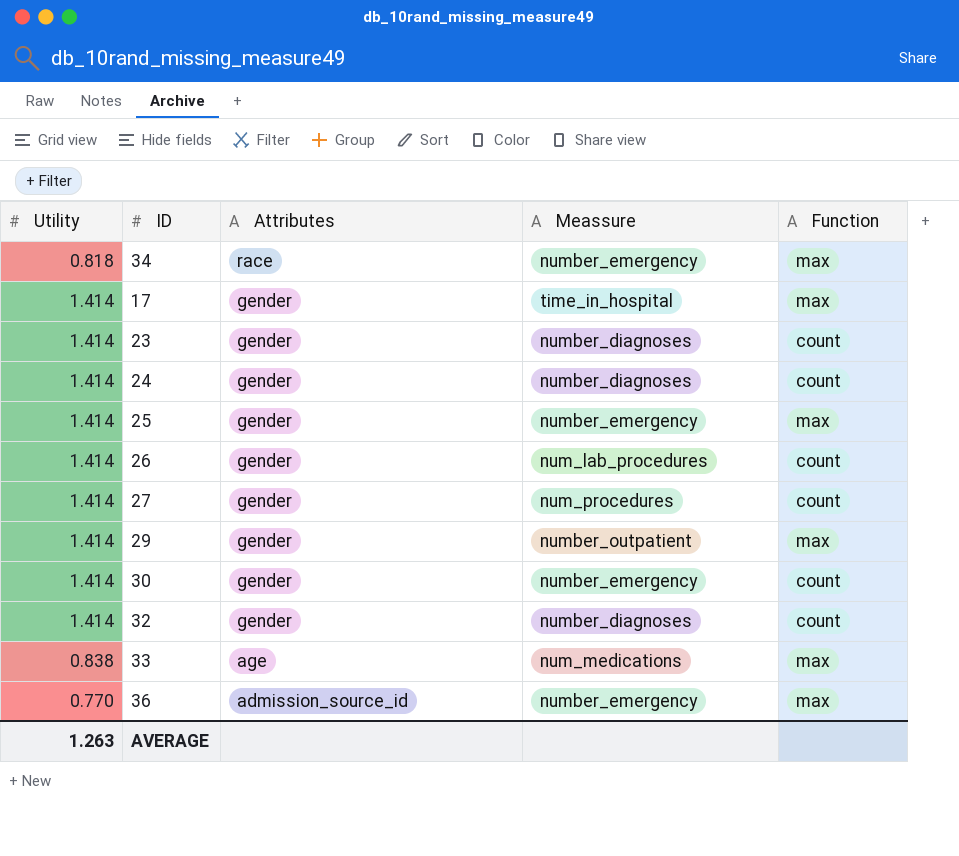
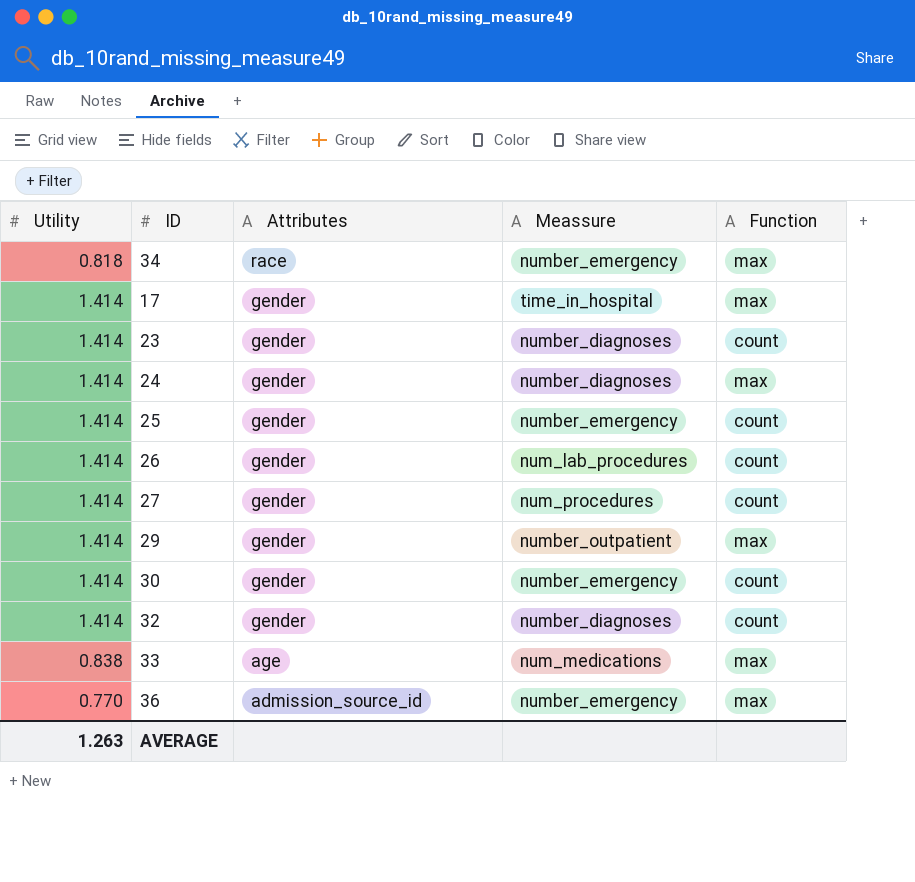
24 | Function: count -> max
25 | Function: max -> count

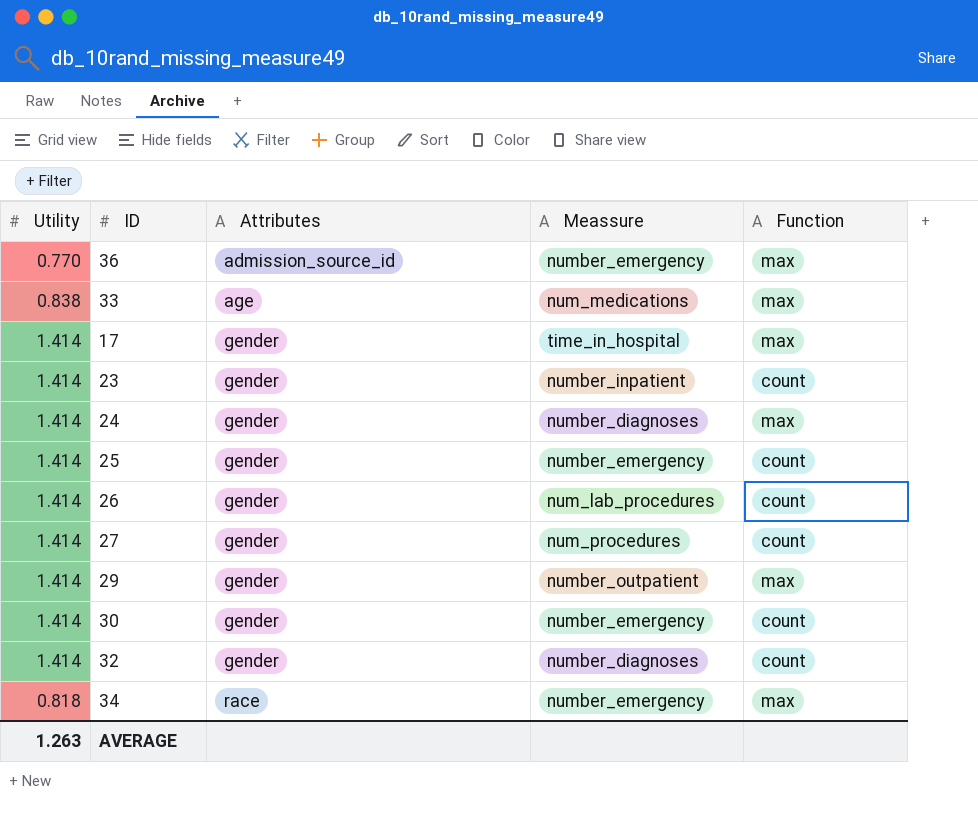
row order: Attributes descending -> Attributes ascending
23 | Meassure: number_diagnoses -> number_inpatient

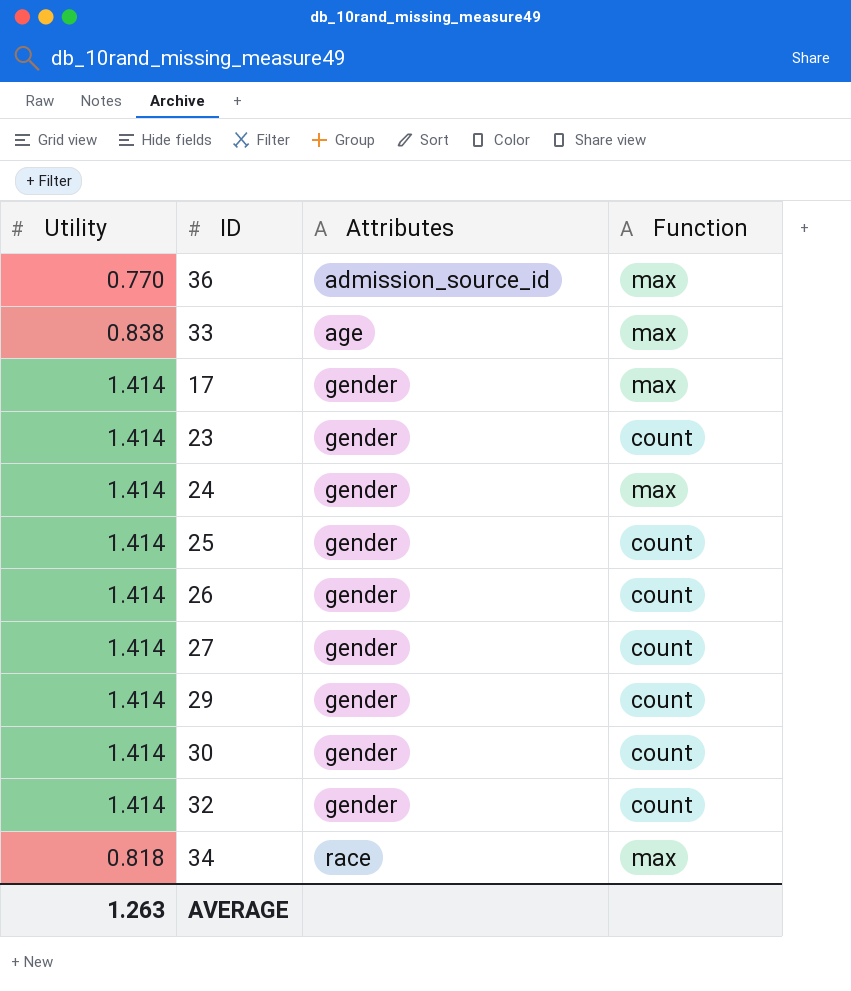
column Meassure | position: 4 -> none
29 | Function: max -> count

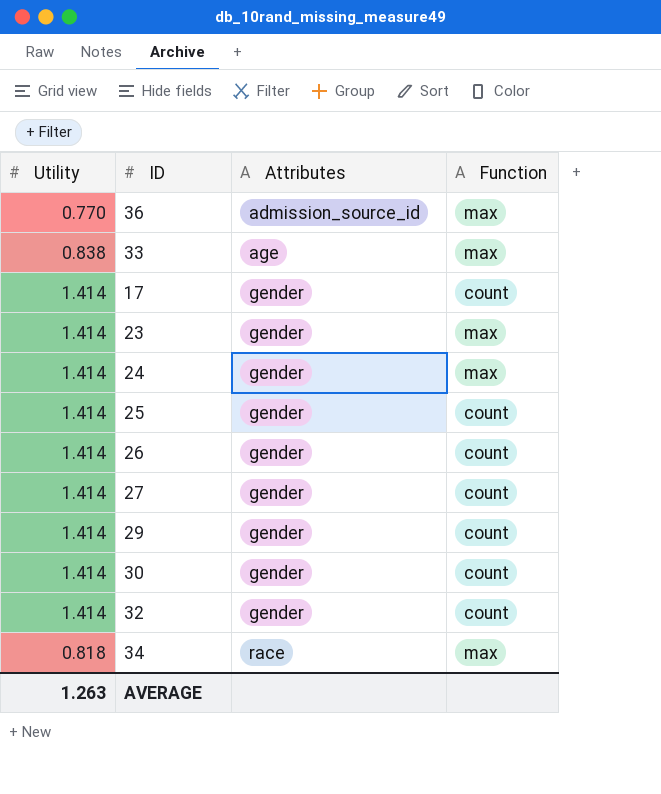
17 | Function: max -> count
23 | Function: count -> max

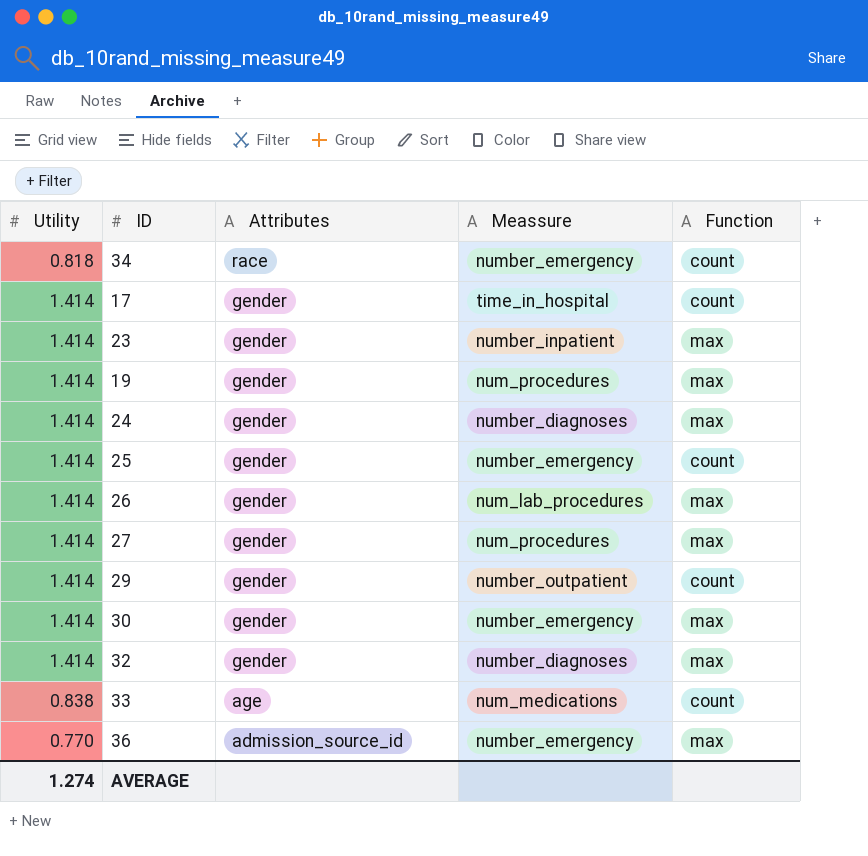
row order: Attributes ascending -> Attributes descending
column Meassure | position: none -> 4
34 | Function: max -> count
row 19: none -> 1.414 | gender | num_procedures | max
26 | Function: count -> max
27 | Function: count -> max
30 | Function: count -> max
32 | Function: count -> max
33 | Function: max -> count
AVERAGE | Utility: 1.263 -> 1.274

